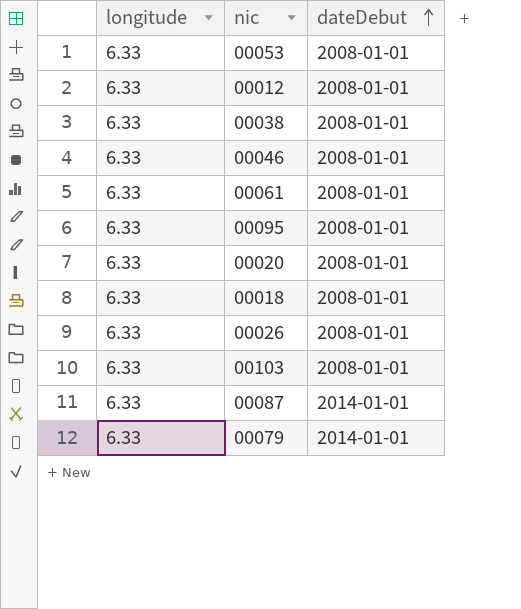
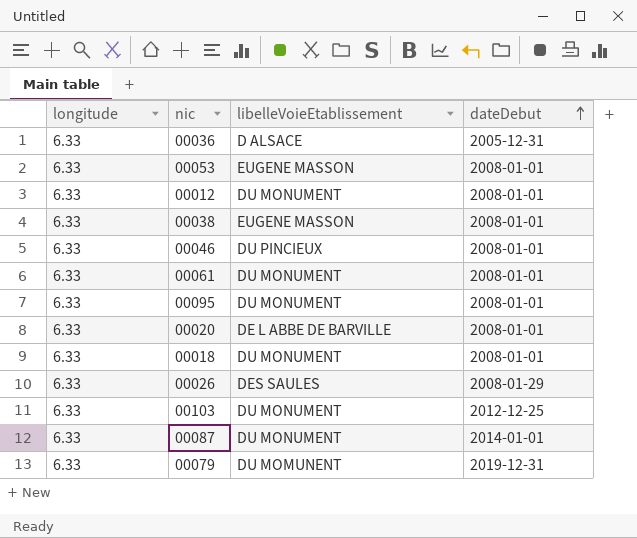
column libelleVoieEtablissement | position: none -> 3
row 00036: none -> 6.33 | D ALSACE | 2005-12-31
00026 | dateDebut: 2008-01-01 -> 2008-01-29
00103 | dateDebut: 2008-01-01 -> 2012-12-25
00079 | dateDebut: 2014-01-01 -> 2019-12-31

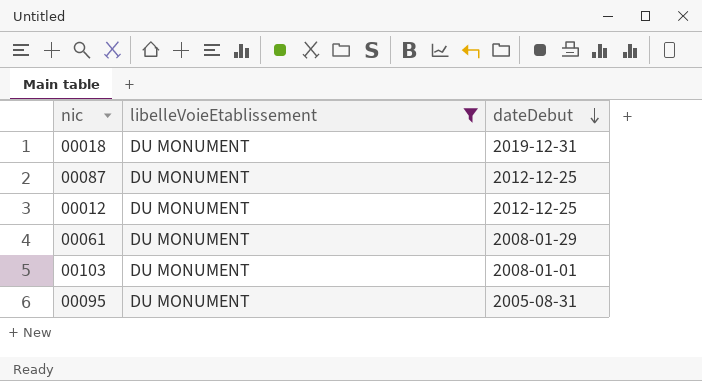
filter: none -> libelleVoieEtablissement = DU MONUMENT
row order: dateDebut ascending -> dateDebut descending
column longitude | position: 1 -> none
00018 | dateDebut: 2008-01-01 -> 2019-12-31
00087 | dateDebut: 2014-01-01 -> 2012-12-25
00012 | dateDebut: 2008-01-01 -> 2012-12-25
00061 | dateDebut: 2008-01-01 -> 2008-01-29
00103 | dateDebut: 2012-12-25 -> 2008-01-01
00095 | dateDebut: 2008-01-01 -> 2005-08-31

